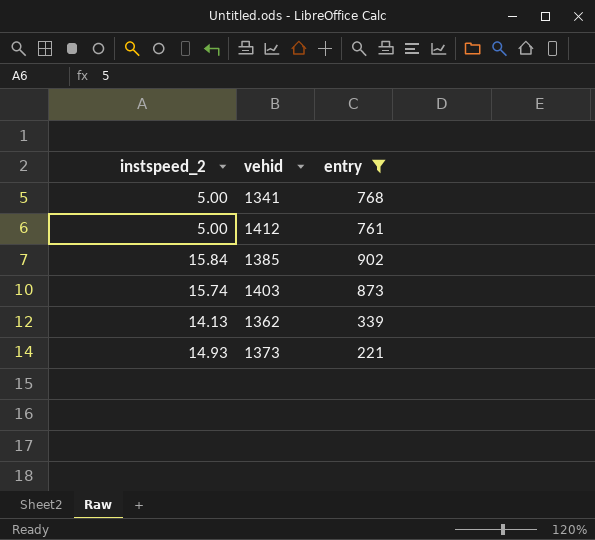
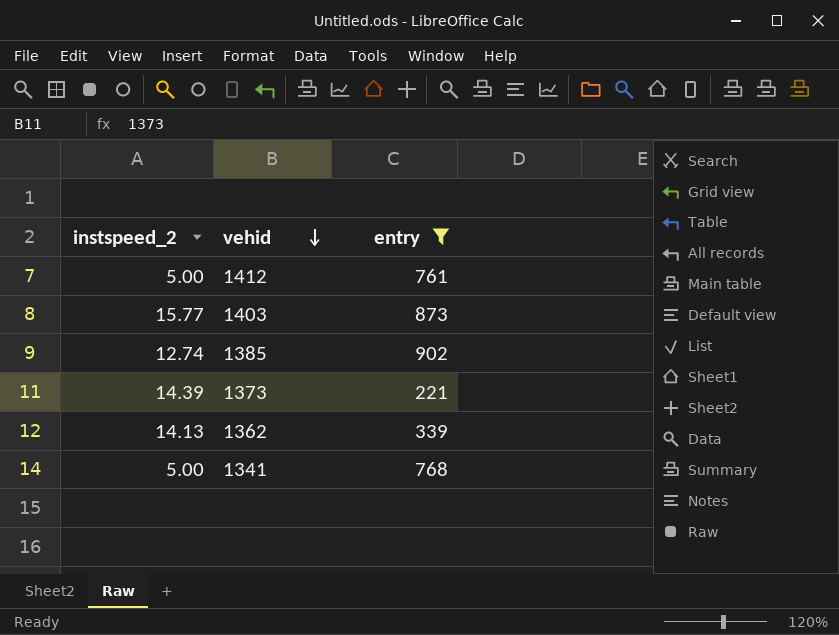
row order: none -> vehid descending
1403 | instspeed_2: 15.74 -> 15.77
1385 | instspeed_2: 15.84 -> 12.74
1373 | instspeed_2: 14.93 -> 14.39

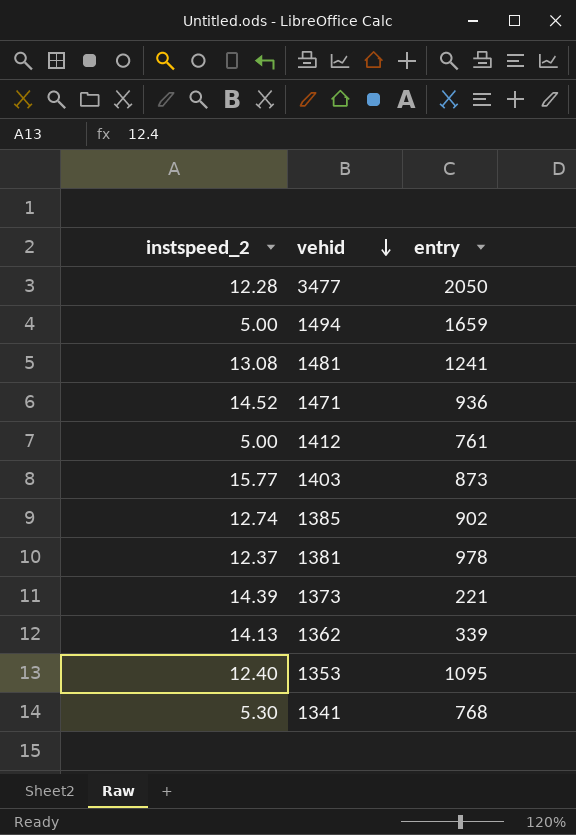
filter: entry <= 902 -> none
1341 | instspeed_2: 5.00 -> 5.30

